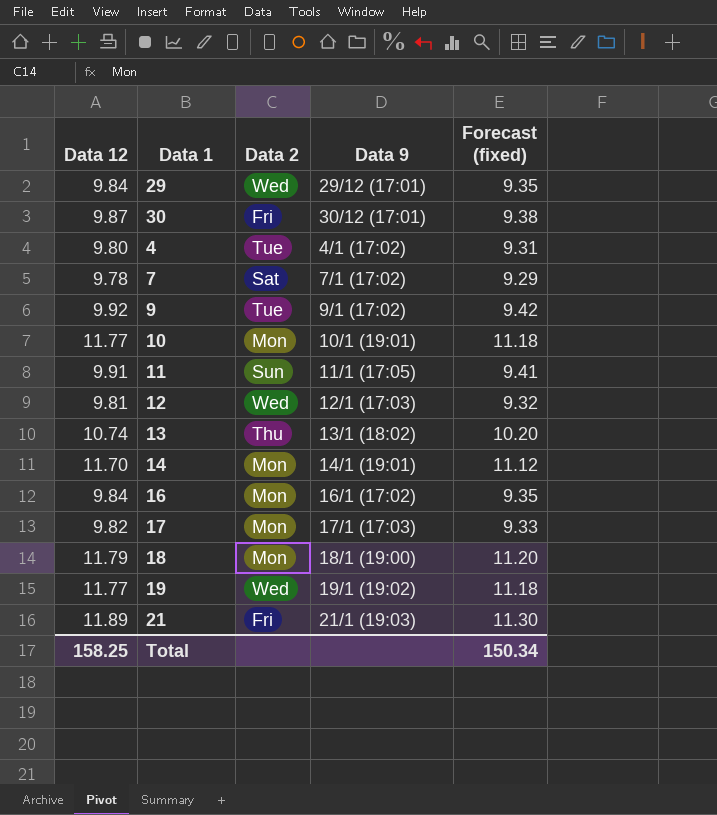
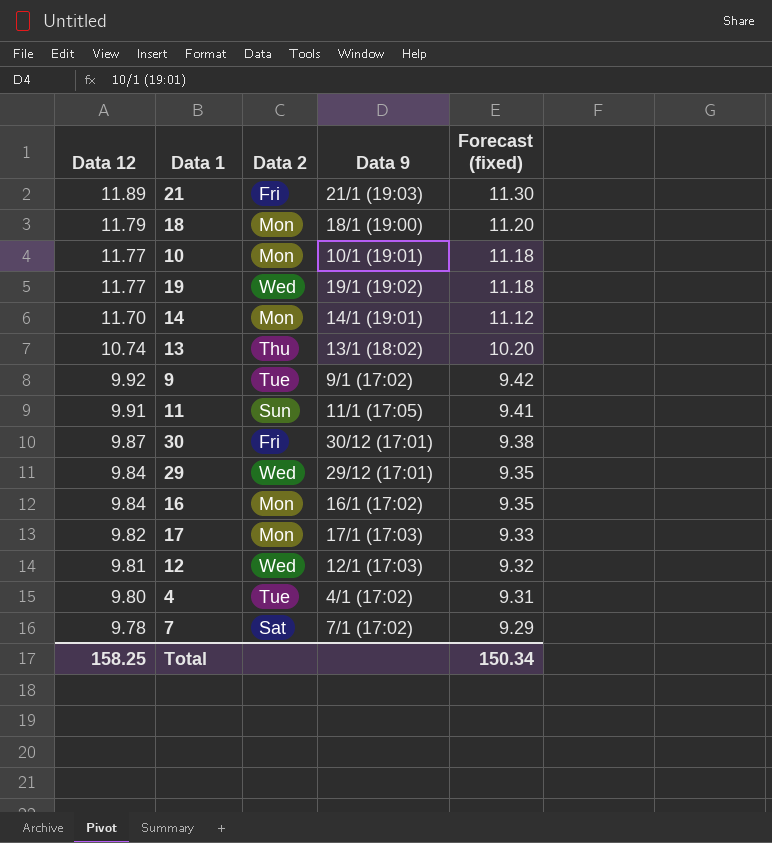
row order: none -> Data 12 descending

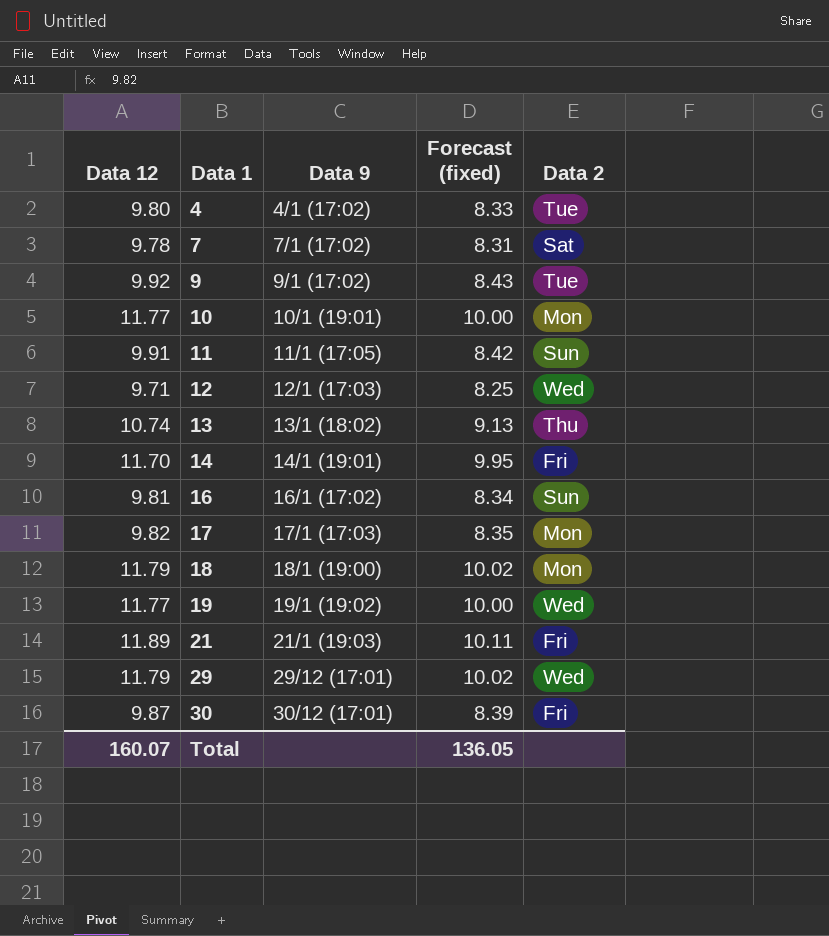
row order: Data 12 descending -> Data 1 ascending
column Forecast (fixed) | formula: [Data 12] * 0.95 -> [Data 12] * 0.85
column Data 2 | position: 3 -> 5
12 | Data 12: 9.81 -> 9.71
14 | Data 2: Mon -> Fri
16 | Data 12: 9.84 -> 9.81
16 | Data 2: Mon -> Sun
29 | Data 12: 9.84 -> 11.79
Total | Data 12: 158.25 -> 160.07
Total | Forecast (fixed): 150.34 -> 136.05

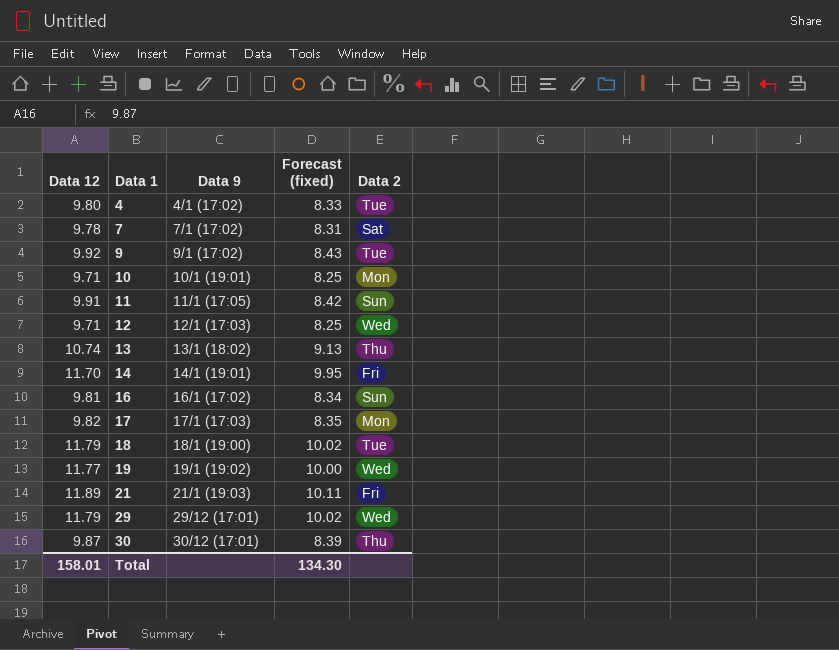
10 | Data 12: 11.77 -> 9.71
10 | Forecast (fixed): 10.00 -> 8.25
18 | Data 2: Mon -> Tue
30 | Data 2: Fri -> Thu
Total | Data 12: 160.07 -> 158.01
Total | Forecast (fixed): 136.05 -> 134.30

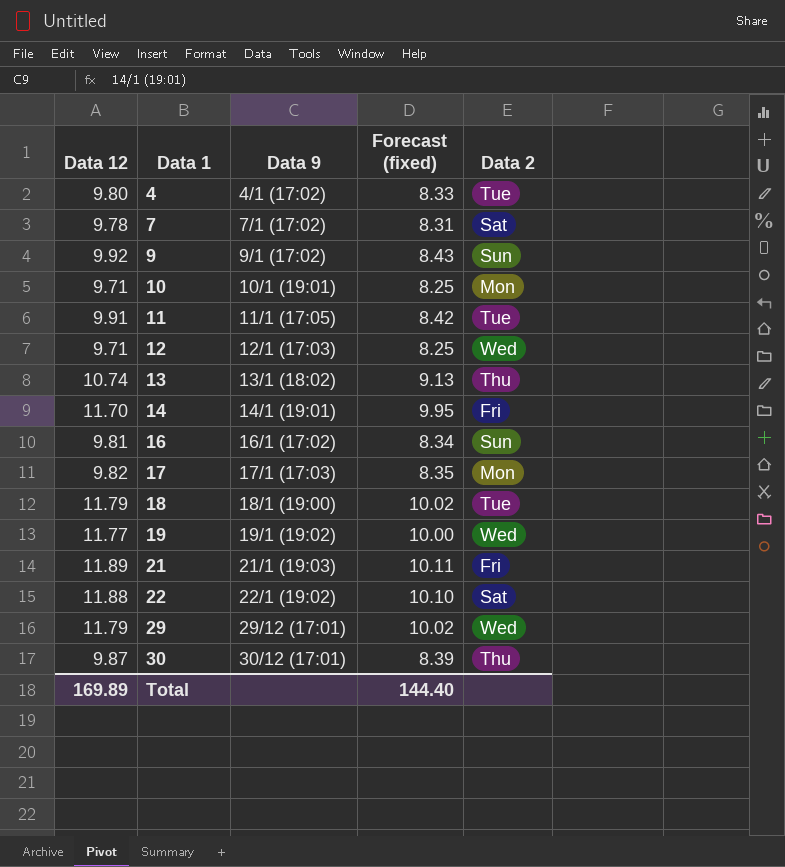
9 | Data 2: Tue -> Sun
11 | Data 2: Sun -> Tue
row 22: none -> 11.88 | 22/1 (19:02) | 10.10 | Sat
Total | Data 12: 158.01 -> 169.89
Total | Forecast (fixed): 134.30 -> 144.40

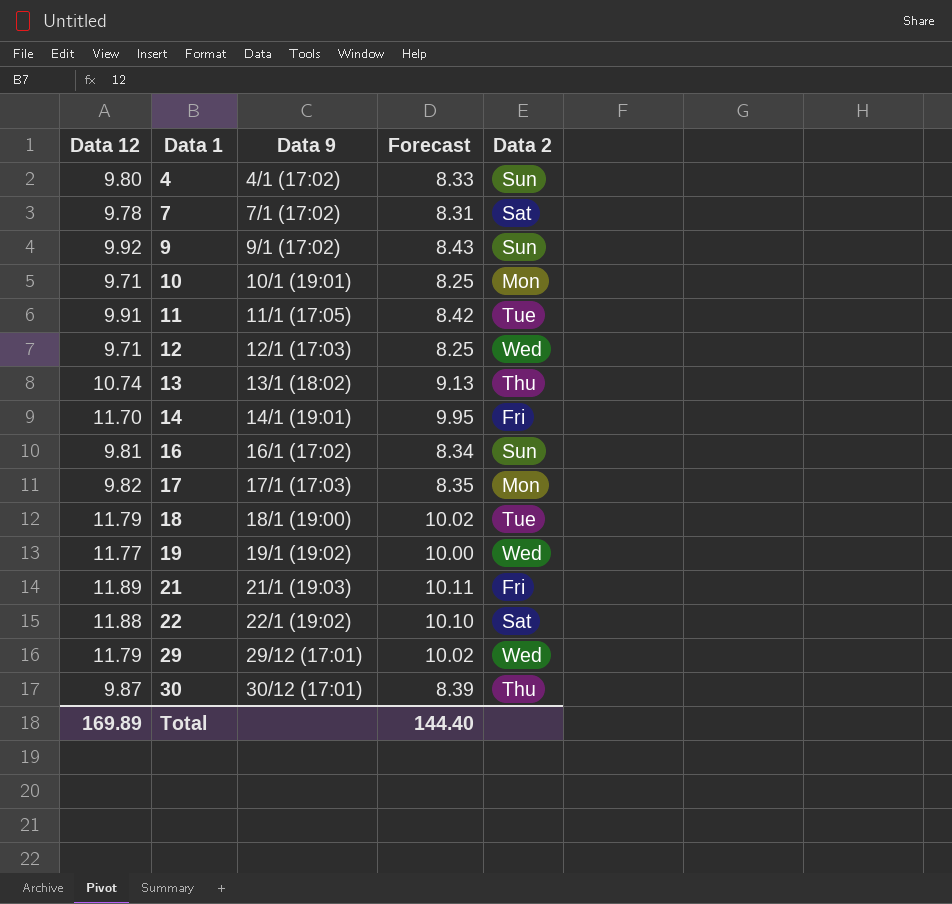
column name: Forecast (fixed) -> Forecast
4 | Data 2: Tue -> Sun

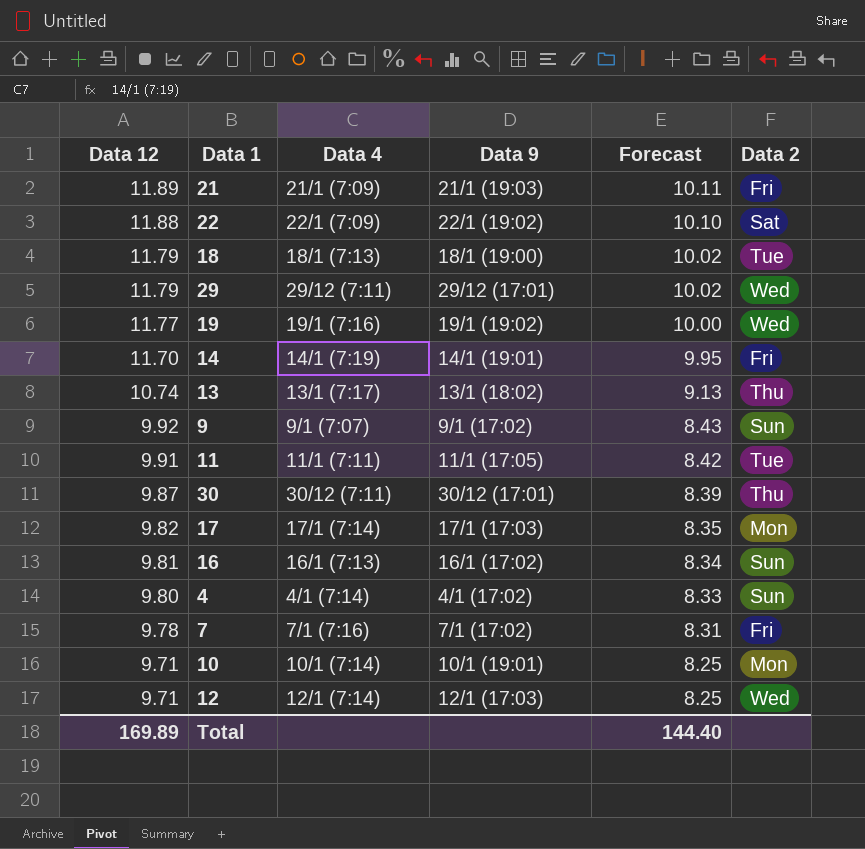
row order: Data 1 ascending -> Data 12 descending
column Data 4 | position: none -> 3
7 | Data 2: Sat -> Fri

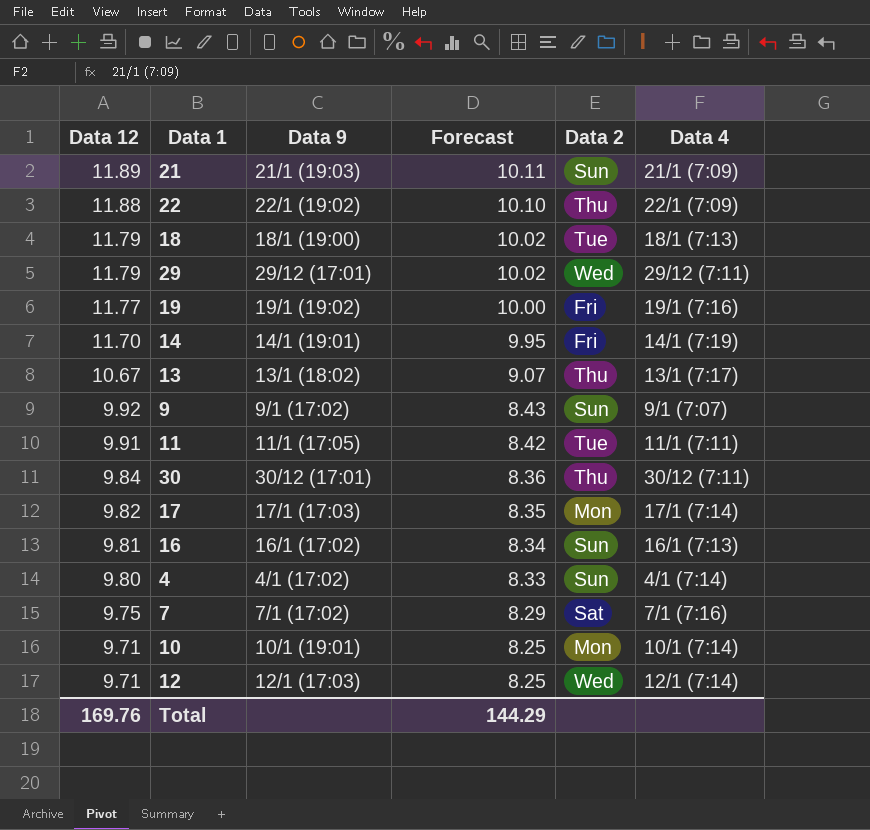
column Data 4 | position: 3 -> 6
21 | Data 2: Fri -> Sun
22 | Data 2: Sat -> Thu
19 | Data 2: Wed -> Fri
13 | Data 12: 10.74 -> 10.67
13 | Forecast: 9.13 -> 9.07
30 | Data 12: 9.87 -> 9.84
30 | Forecast: 8.39 -> 8.36
7 | Data 12: 9.78 -> 9.75
7 | Forecast: 8.31 -> 8.29
7 | Data 2: Fri -> Sat
Total | Data 12: 169.89 -> 169.76
Total | Forecast: 144.40 -> 144.29

